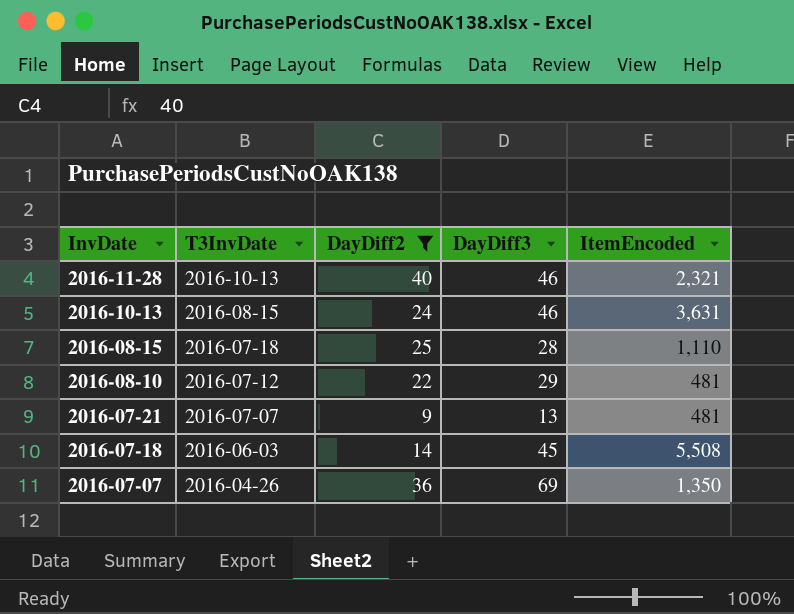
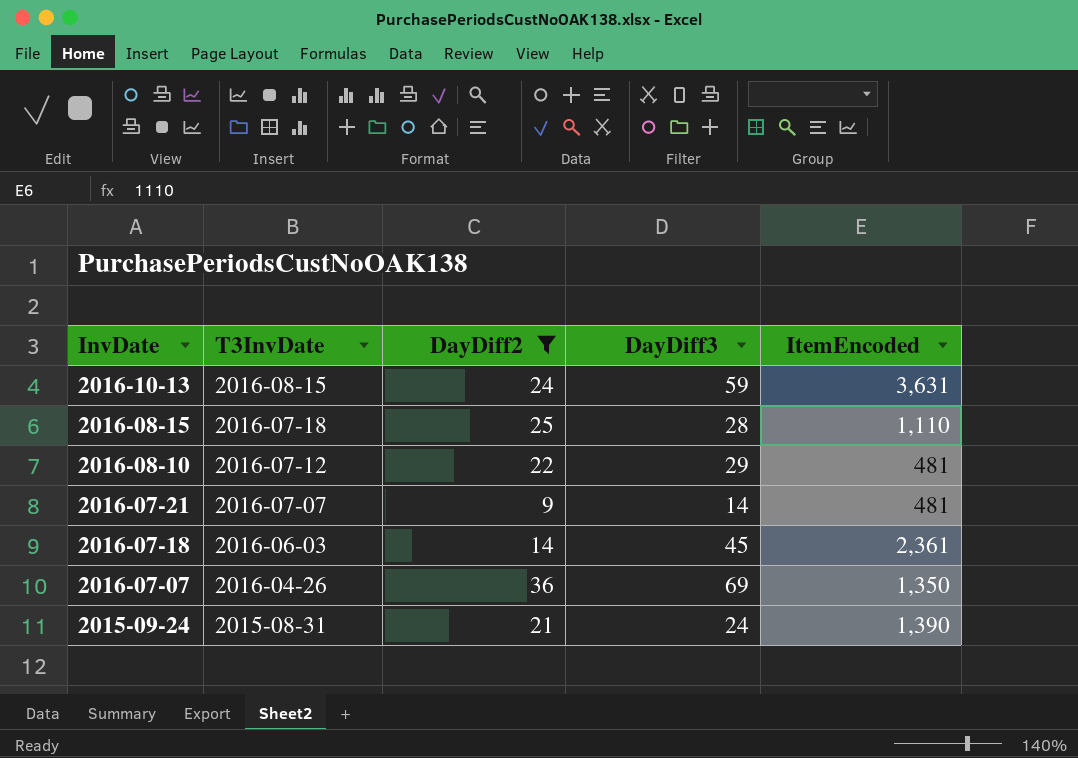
row 2016-11-28: 2016-10-13 | 40 | 46 | 2,321 -> none
2016-10-13 | DayDiff3: 46 -> 59
2016-07-21 | DayDiff3: 13 -> 14
2016-07-18 | ItemEncoded: 5,508 -> 2,361
row 2015-09-24: none -> 2015-08-31 | 21 | 24 | 1,390

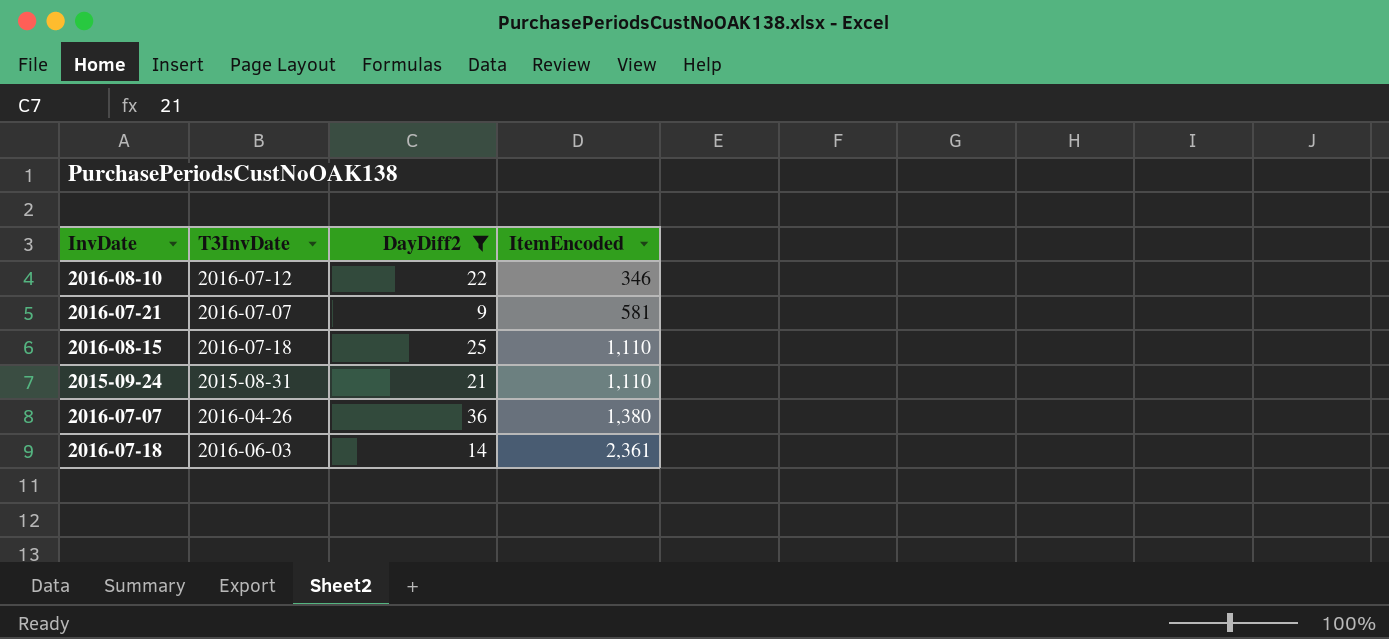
row order: InvDate descending -> ItemEncoded ascending
column DayDiff3 | position: 4 -> none
row 2016-10-13: 2016-08-15 | 24 | 59 | 3,631 -> none
2016-08-10 | ItemEncoded: 481 -> 346
2016-07-21 | ItemEncoded: 481 -> 581
2015-09-24 | ItemEncoded: 1,390 -> 1,110
2016-07-07 | ItemEncoded: 1,350 -> 1,380

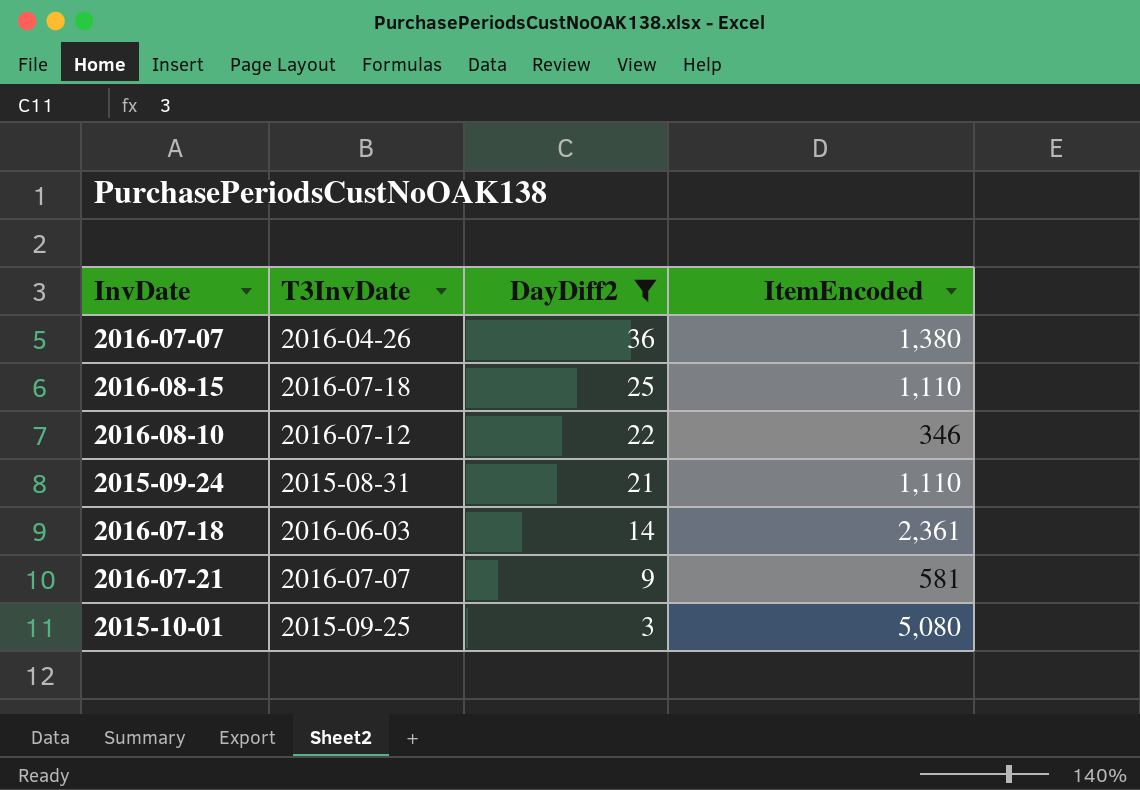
row order: ItemEncoded ascending -> DayDiff2 descending
row 2015-10-01: none -> 2015-09-25 | 3 | 5,080

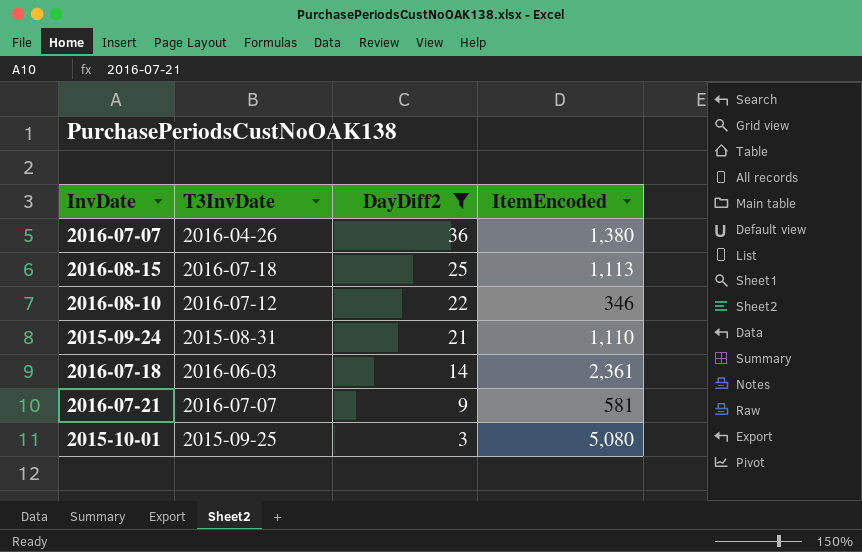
2016-08-15 | ItemEncoded: 1,110 -> 1,113

